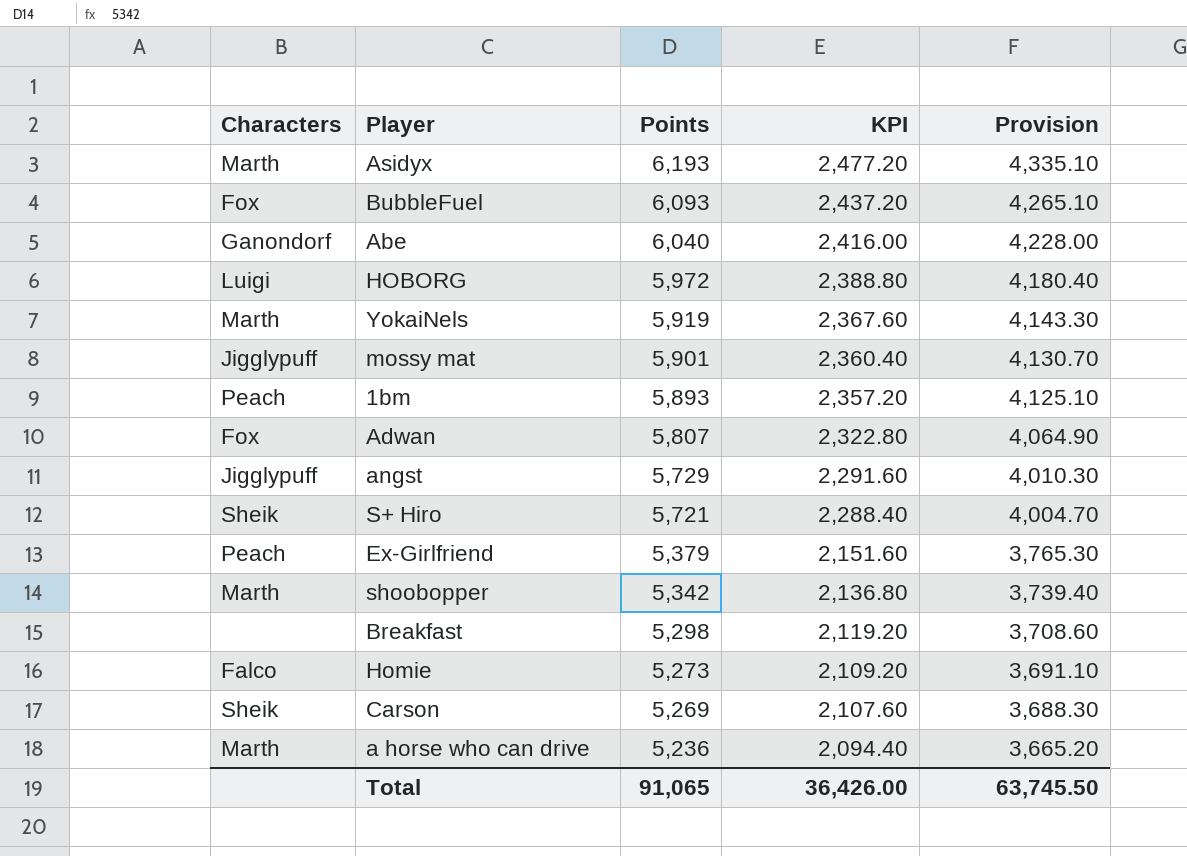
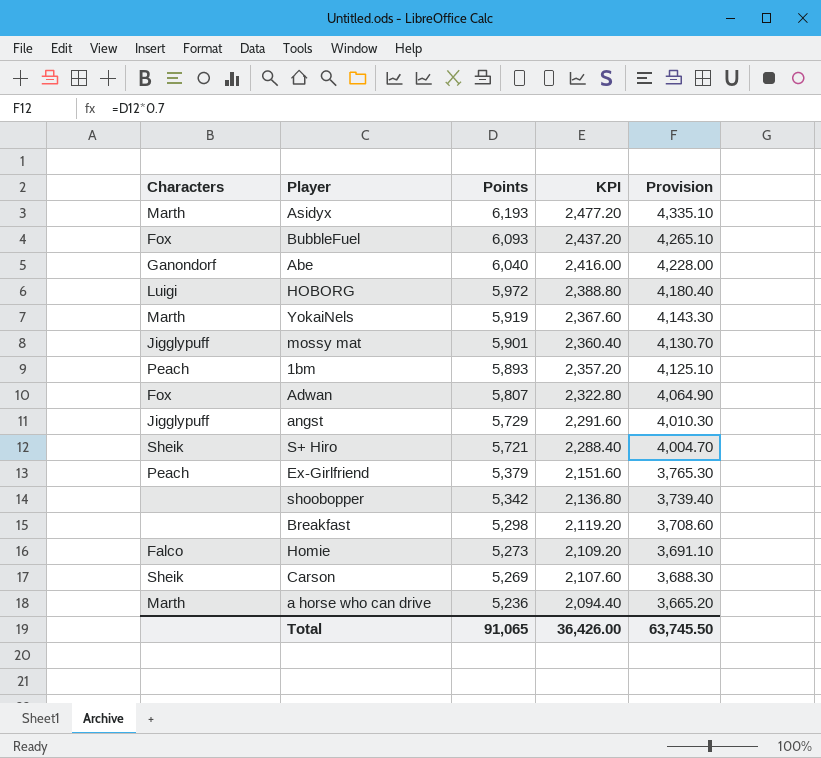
shoobopper | Characters: Marth -> none

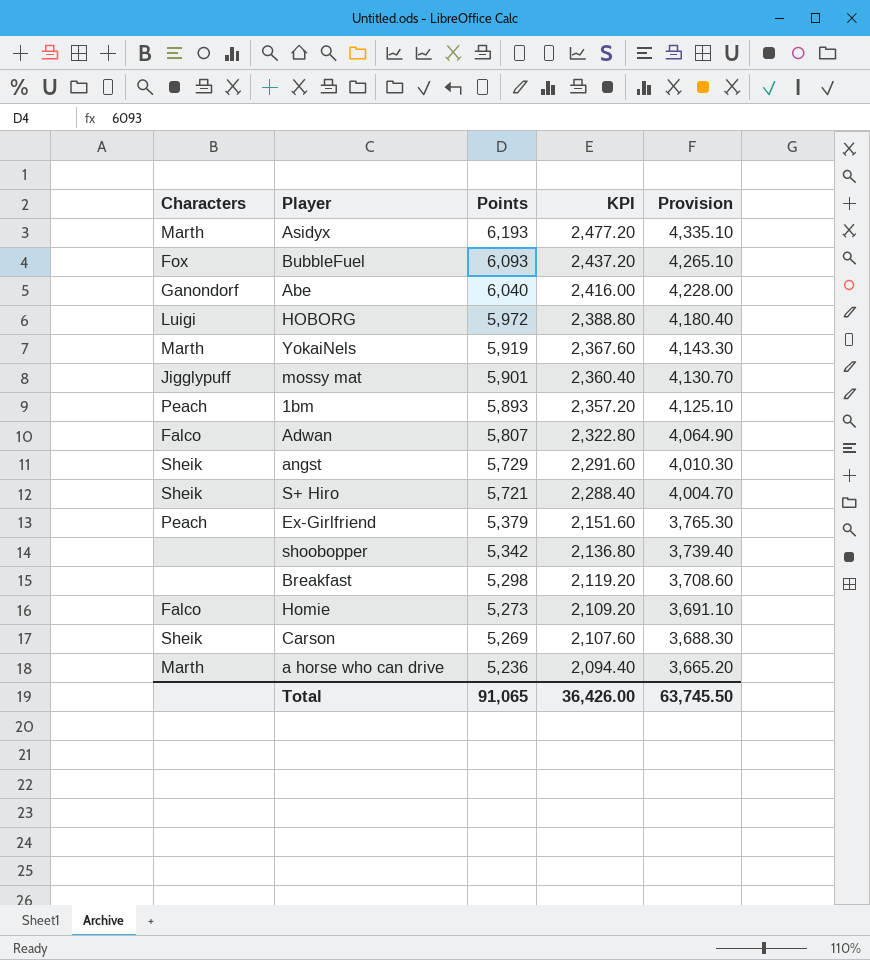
Adwan | Characters: Fox -> Falco
angst | Characters: Jigglypuff -> Sheik

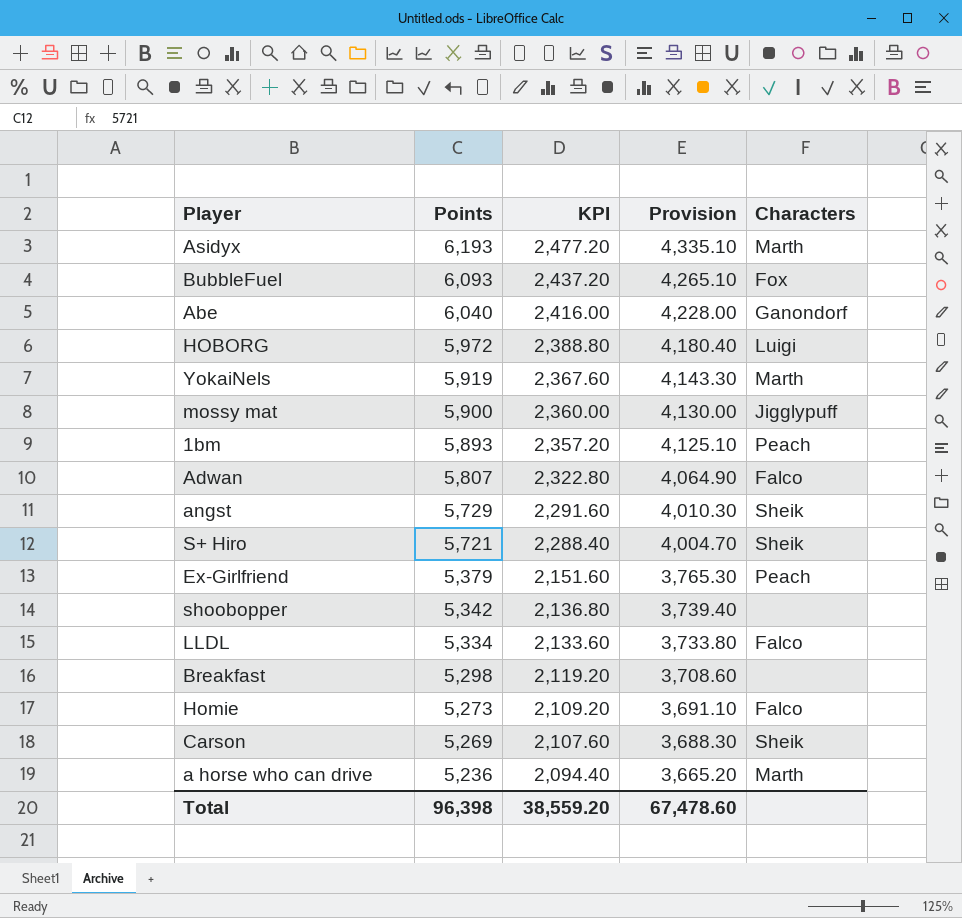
column Characters | position: 1 -> 5
mossy mat | Points: 5,901 -> 5,900
mossy mat | KPI: 2,360.40 -> 2,360.00
mossy mat | Provision: 4,130.70 -> 4,130.00
row LLDL: none -> 5,334 | 2,133.60 | 3,733.80 | Falco
Total | Points: 91,065 -> 96,398
Total | KPI: 36,426.00 -> 38,559.20
Total | Provision: 63,745.50 -> 67,478.60

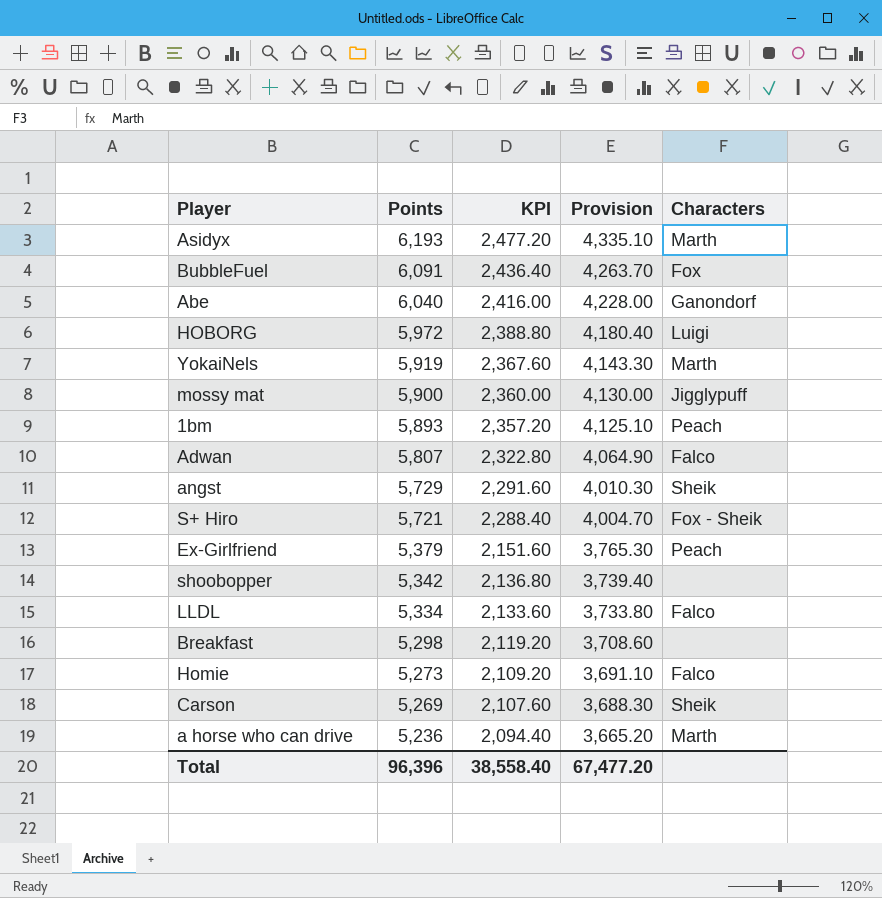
BubbleFuel | Points: 6,093 -> 6,091
BubbleFuel | KPI: 2,437.20 -> 2,436.40
BubbleFuel | Provision: 4,265.10 -> 4,263.70
S+ Hiro | Characters: Sheik -> Fox - Sheik
Total | Points: 96,398 -> 96,396
Total | KPI: 38,559.20 -> 38,558.40
Total | Provision: 67,478.60 -> 67,477.20

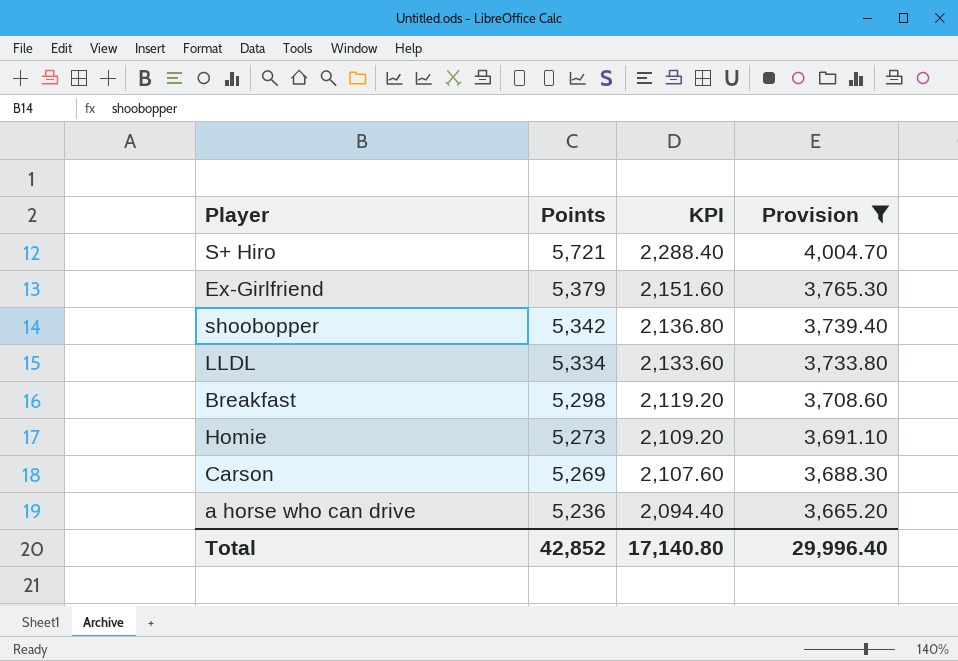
filter: none -> Provision <= 4,004.70
column Characters | position: 5 -> none
Total | Points: 96,396 -> 42,852
Total | KPI: 38,558.40 -> 17,140.80
Total | Provision: 67,477.20 -> 29,996.40

